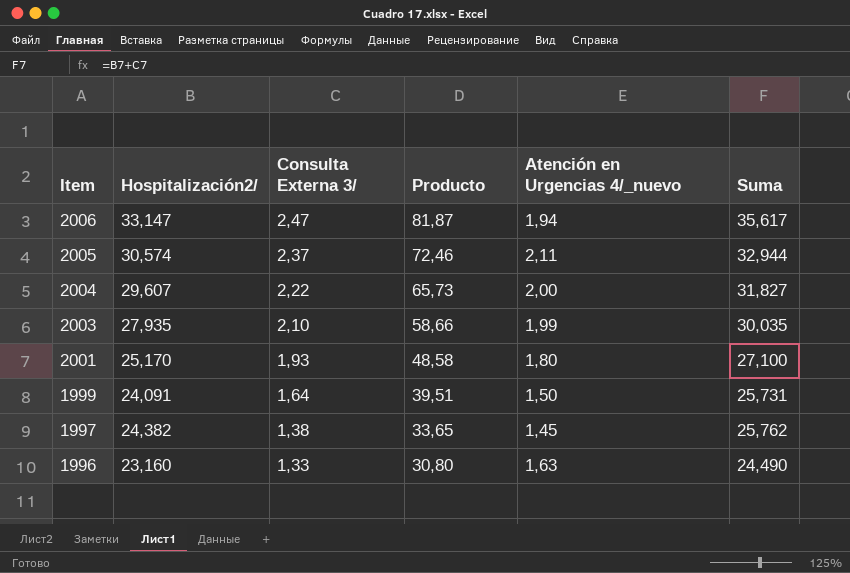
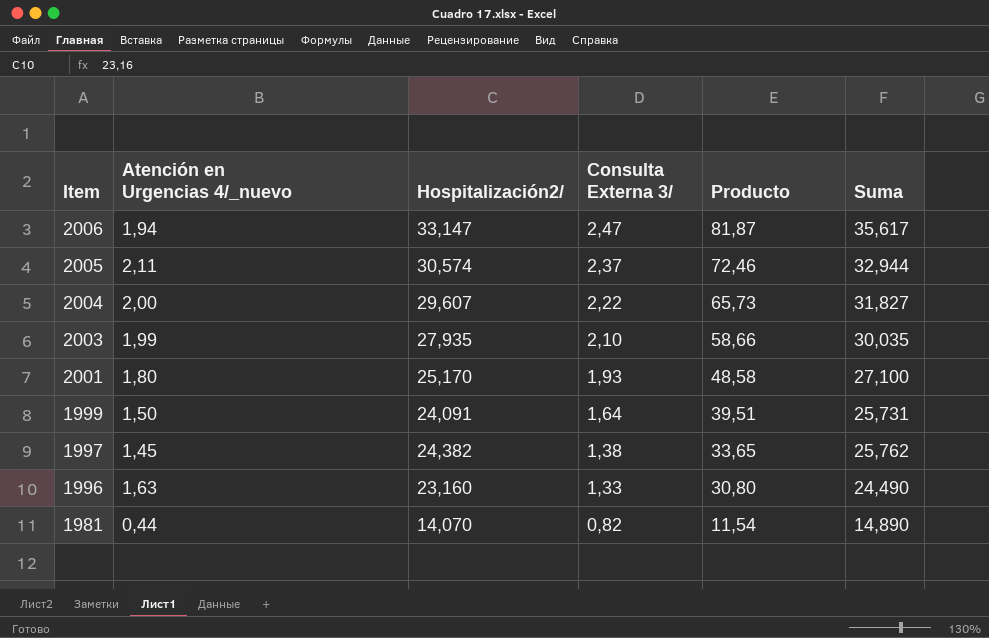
column Atención en Urgencias 4/_nuevo | position: 5 -> 2
row 1981: none -> 0,44 | 14,070 | 0,82 | 11,54 | 14,890

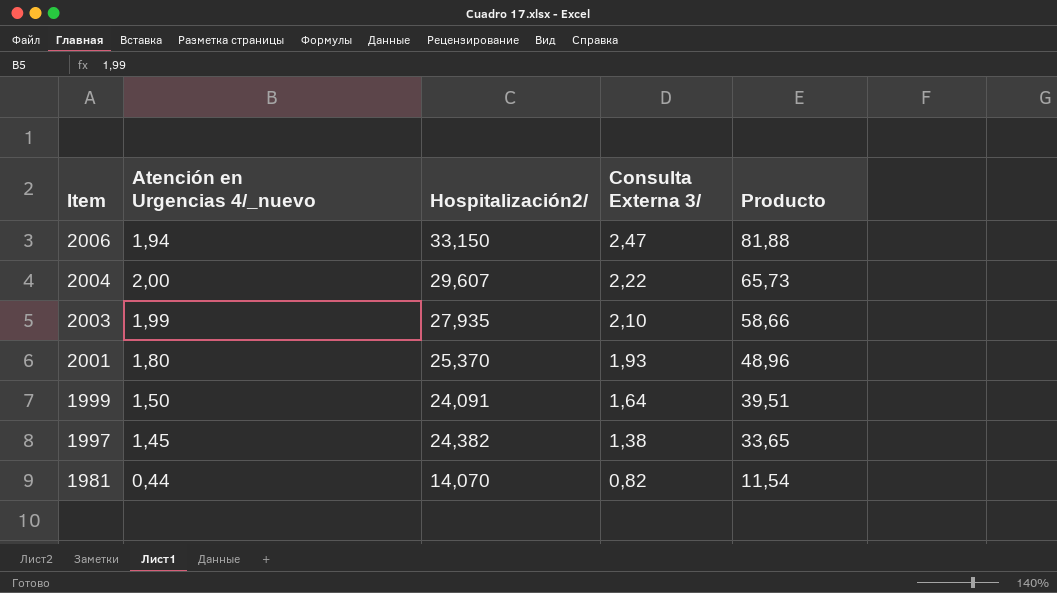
column Suma | formula: [Hospitalización2/] + [Consulta Externa 3/] -> none
row 2005: 2,11 | 30,574 | 2,37 | 72,46 | 32,944 -> none
row 1996: 1,63 | 23,160 | 1,33 | 30,80 | 24,490 -> none
2006 | Hospitalización2/: 33,147 -> 33,150
2006 | Producto: 81,87 -> 81,88
2001 | Hospitalización2/: 25,170 -> 25,370
2001 | Producto: 48,58 -> 48,96

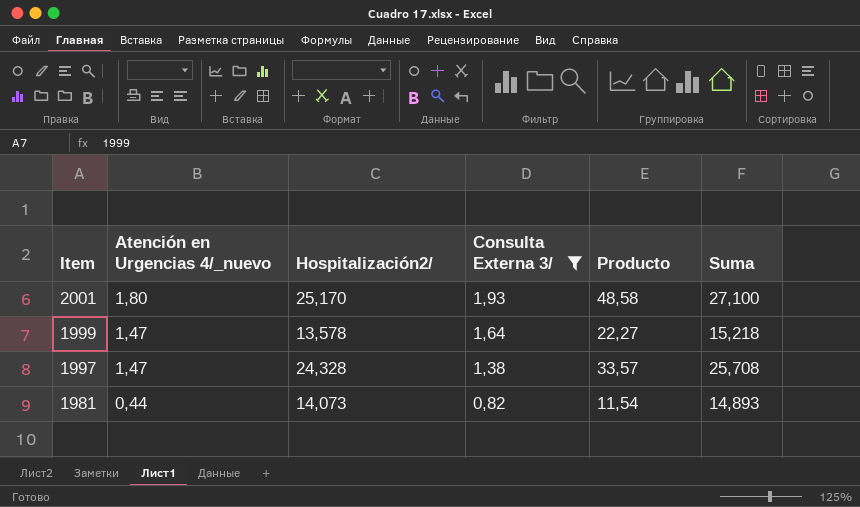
filter: none -> Consulta Externa 3/ <= 1,93
column Suma | formula: none -> [Hospitalización2/] + [Consulta Externa 3/]
2001 | Hospitalización2/: 25,370 -> 25,170
2001 | Producto: 48,96 -> 48,58
1999 | Atención en Urgencias 4/_nuevo: 1,50 -> 1,47
1999 | Hospitalización2/: 24,091 -> 13,578
1999 | Producto: 39,51 -> 22,27
1997 | Atención en Urgencias 4/_nuevo: 1,45 -> 1,47
1997 | Hospitalización2/: 24,382 -> 24,328
1997 | Producto: 33,65 -> 33,57
1981 | Hospitalización2/: 14,070 -> 14,073

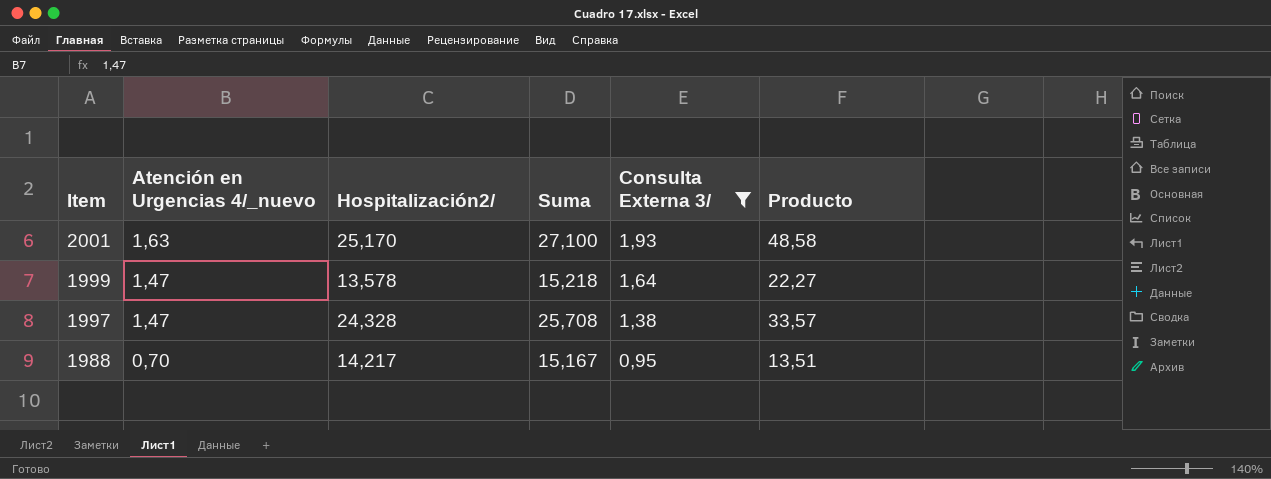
column Suma | position: 6 -> 4
row 1981: 0,44 | 14,073 | 0,82 | 11,54 | 14,893 -> none
2001 | Atención en Urgencias 4/_nuevo: 1,80 -> 1,63
row 1988: none -> 0,70 | 14,217 | 15,167 | 0,95 | 13,51

